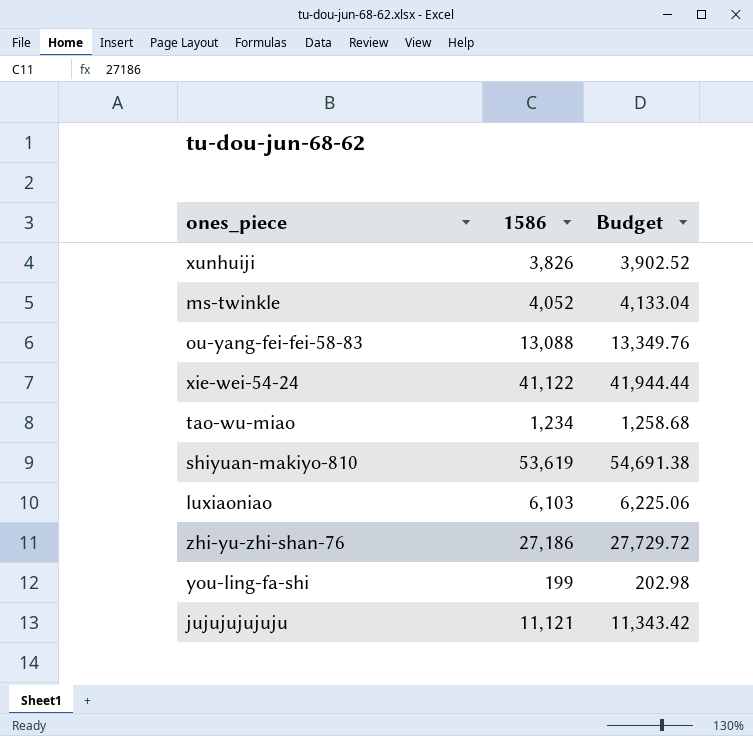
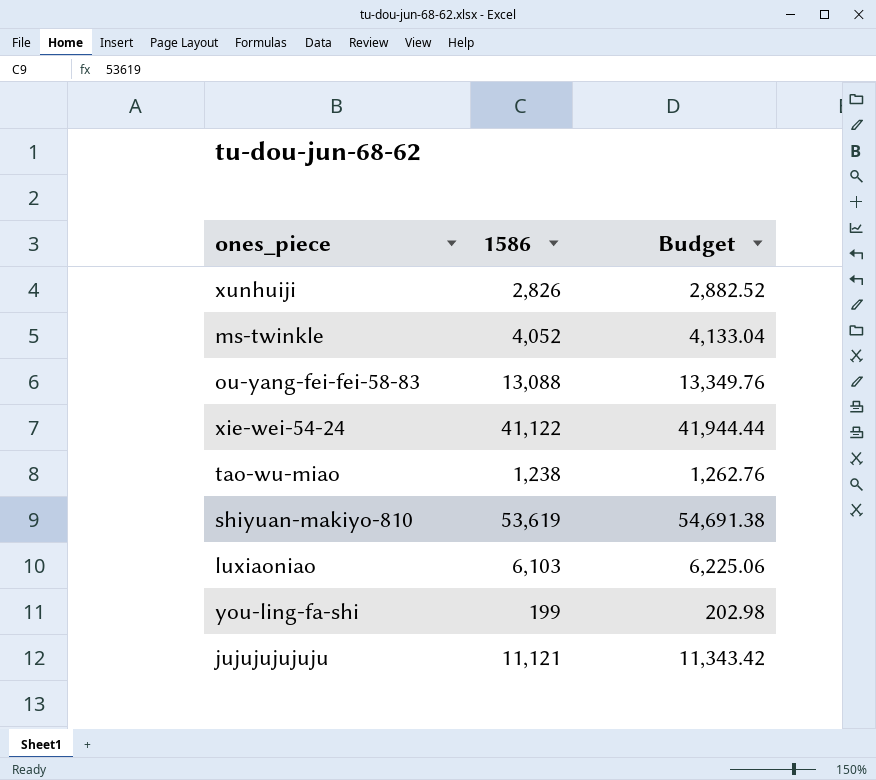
row zhi-yu-zhi-shan-76: 27,186 | 27,729.72 -> none
xunhuiji | 1586: 3,826 -> 2,826
xunhuiji | Budget: 3,902.52 -> 2,882.52
tao-wu-miao | 1586: 1,234 -> 1,238
tao-wu-miao | Budget: 1,258.68 -> 1,262.76

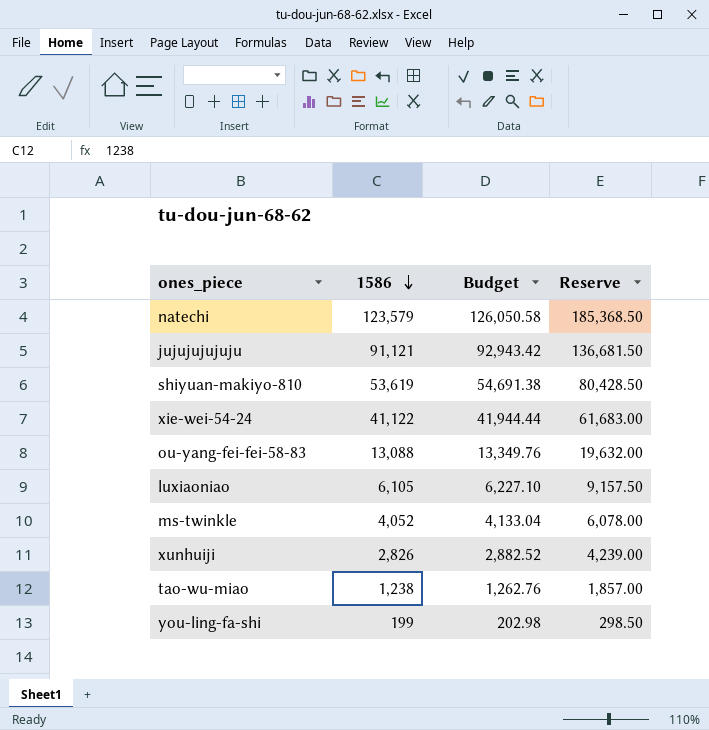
row order: none -> 1586 descending
column Reserve | formula: none -> [1586] * 1.5
row natechi: none -> 123,579 | 126,050.58 | 185,368.50
jujujujujuju | 1586: 11,121 -> 91,121
jujujujujuju | Budget: 11,343.42 -> 92,943.42
luxiaoniao | 1586: 6,103 -> 6,105
luxiaoniao | Budget: 6,225.06 -> 6,227.10

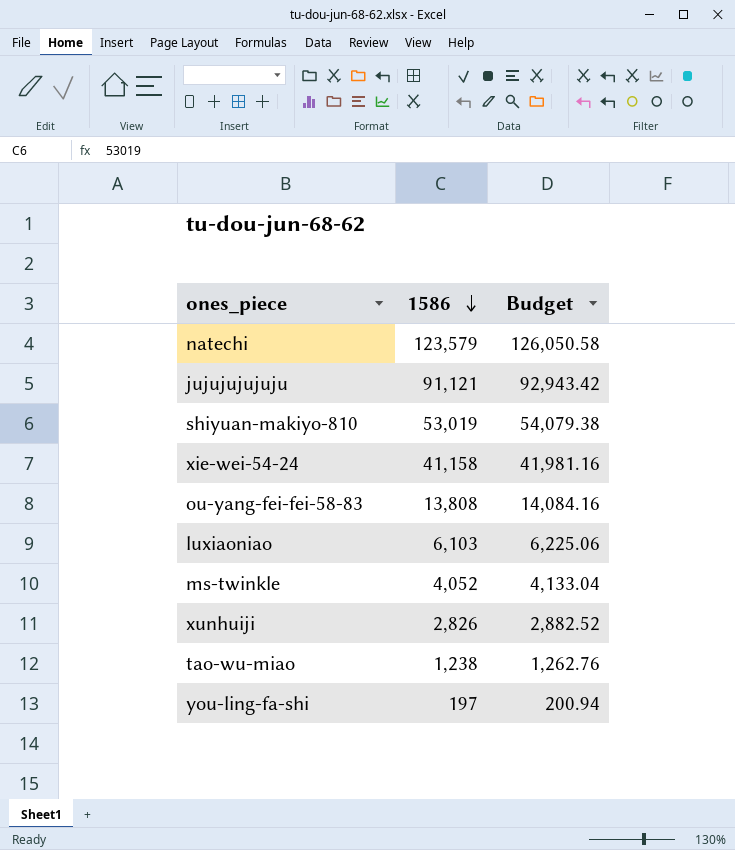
column Reserve | formula: [1586] * 1.5 -> none
shiyuan-makiyo-810 | 1586: 53,619 -> 53,019
shiyuan-makiyo-810 | Budget: 54,691.38 -> 54,079.38
xie-wei-54-24 | 1586: 41,122 -> 41,158
xie-wei-54-24 | Budget: 41,944.44 -> 41,981.16
ou-yang-fei-fei-58-83 | 1586: 13,088 -> 13,808
ou-yang-fei-fei-58-83 | Budget: 13,349.76 -> 14,084.16
luxiaoniao | 1586: 6,105 -> 6,103
luxiaoniao | Budget: 6,227.10 -> 6,225.06
you-ling-fa-shi | 1586: 199 -> 197
you-ling-fa-shi | Budget: 202.98 -> 200.94

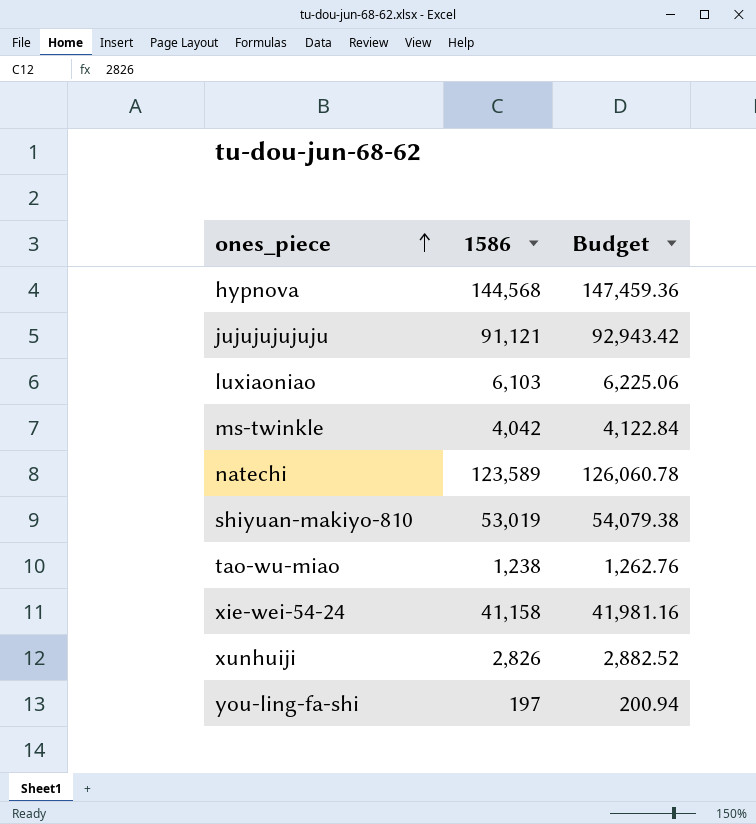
row order: 1586 descending -> ones_piece ascending
row ou-yang-fei-fei-58-83: 13,808 | 14,084.16 -> none
row hypnova: none -> 144,568 | 147,459.36
ms-twinkle | 1586: 4,052 -> 4,042
ms-twinkle | Budget: 4,133.04 -> 4,122.84
natechi | 1586: 123,579 -> 123,589
natechi | Budget: 126,050.58 -> 126,060.78

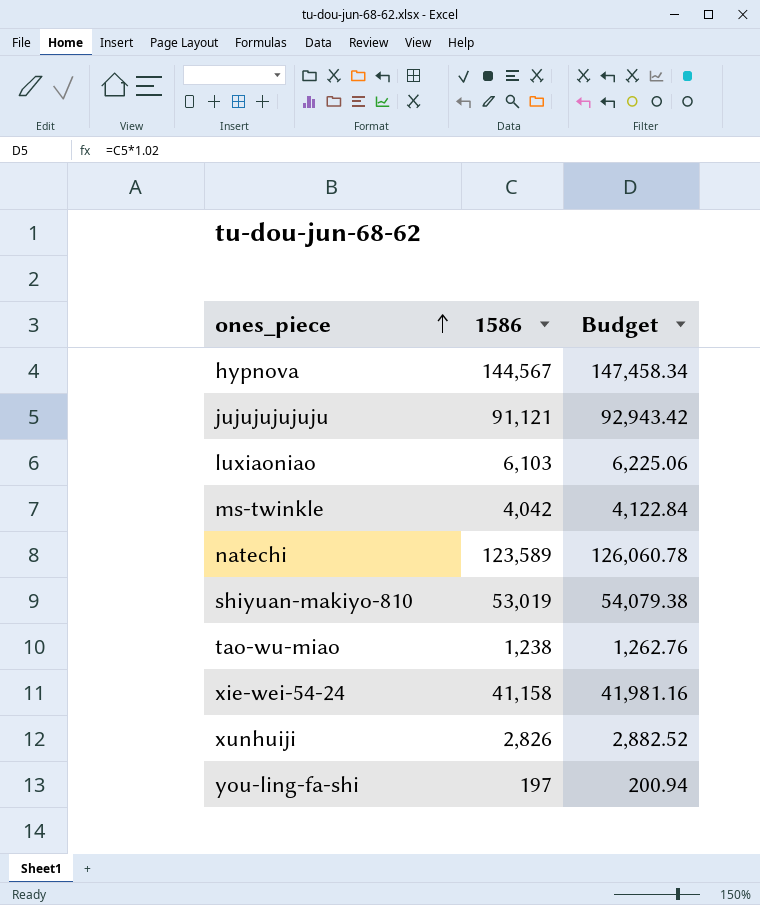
hypnova | 1586: 144,568 -> 144,567
hypnova | Budget: 147,459.36 -> 147,458.34

